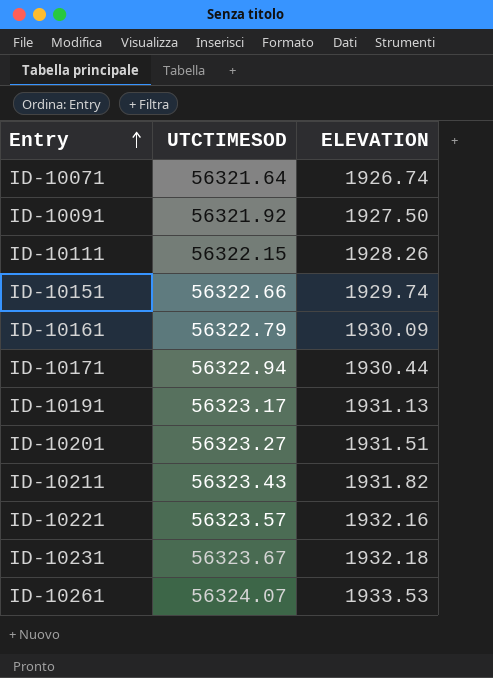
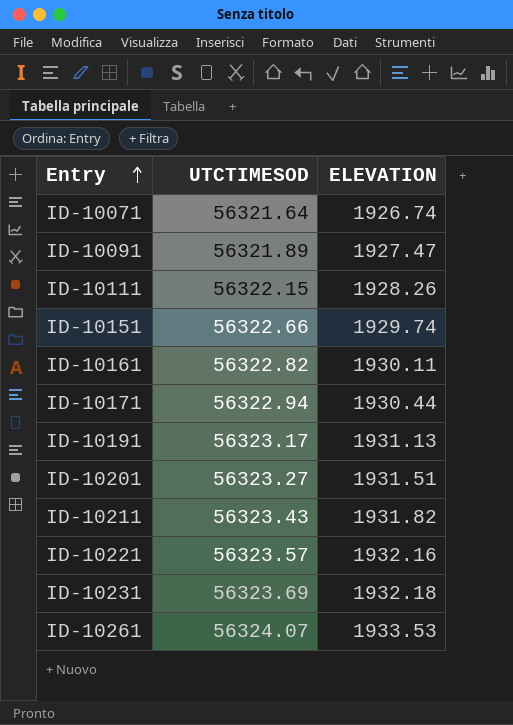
ID-10091 | UTCTIMESOD: 56321.92 -> 56321.89
ID-10091 | ELEVATION: 1927.50 -> 1927.47
ID-10161 | UTCTIMESOD: 56322.79 -> 56322.82
ID-10161 | ELEVATION: 1930.09 -> 1930.11
ID-10231 | UTCTIMESOD: 56323.67 -> 56323.69

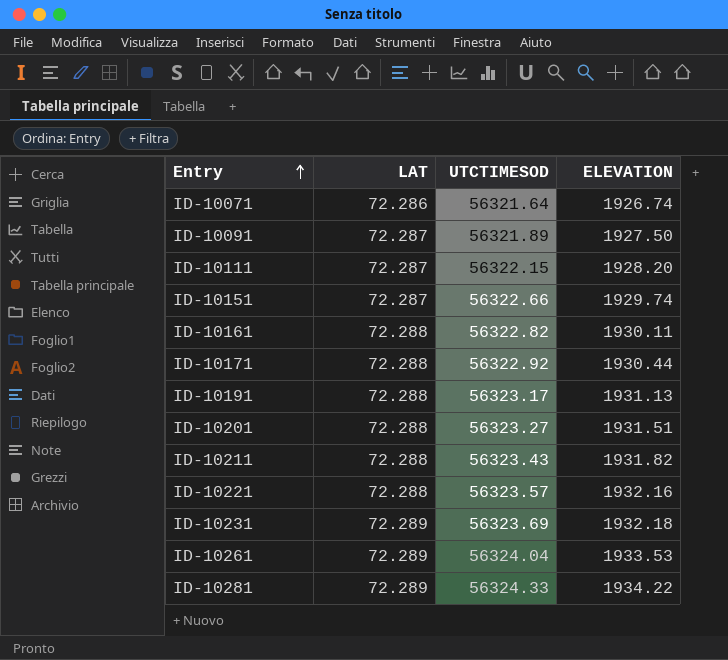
column LAT | position: none -> 2
ID-10091 | ELEVATION: 1927.47 -> 1927.50
ID-10111 | ELEVATION: 1928.26 -> 1928.20
ID-10171 | UTCTIMESOD: 56322.94 -> 56322.92
ID-10261 | UTCTIMESOD: 56324.07 -> 56324.04
row ID-10281: none -> 72.289 | 56324.33 | 1934.22

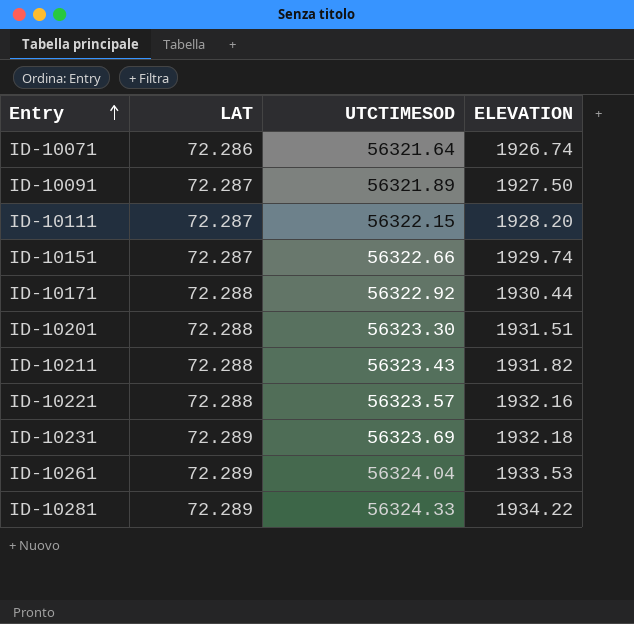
row ID-10161: 72.288 | 56322.82 | 1930.11 -> none
row ID-10191: 72.288 | 56323.17 | 1931.13 -> none
ID-10201 | UTCTIMESOD: 56323.27 -> 56323.30

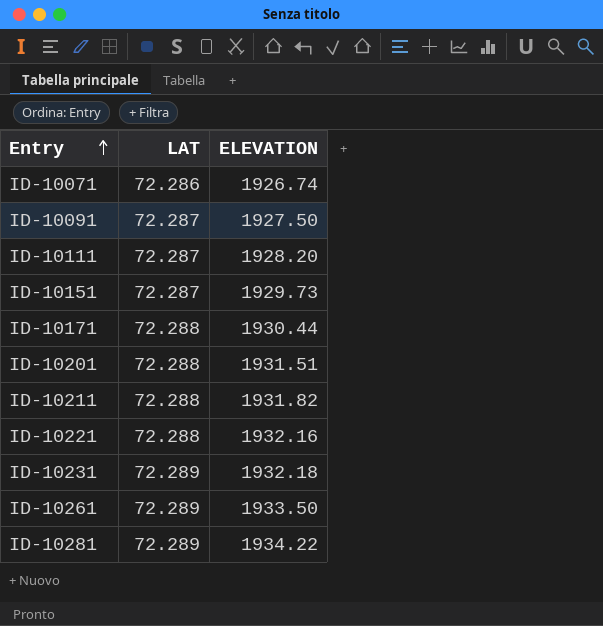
column UTCTIMESOD | position: 3 -> none
ID-10151 | ELEVATION: 1929.74 -> 1929.73
ID-10261 | ELEVATION: 1933.53 -> 1933.50

